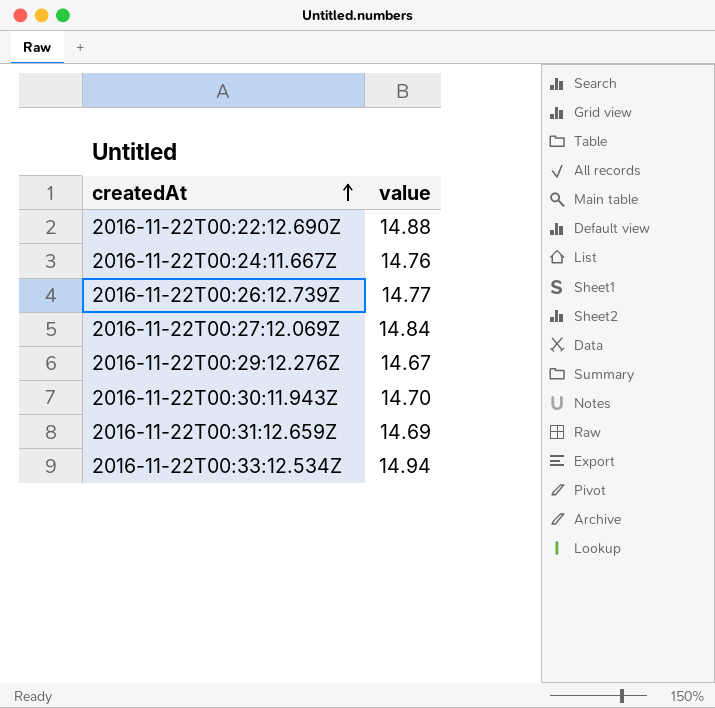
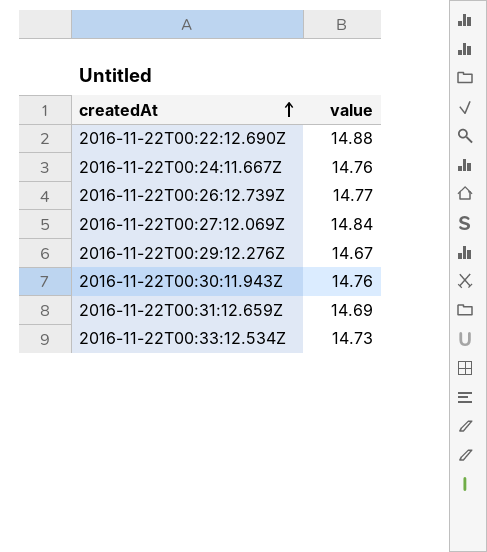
2016-11-22T00:30:11.943Z | value: 14.70 -> 14.76
2016-11-22T00:33:12.534Z | value: 14.94 -> 14.73

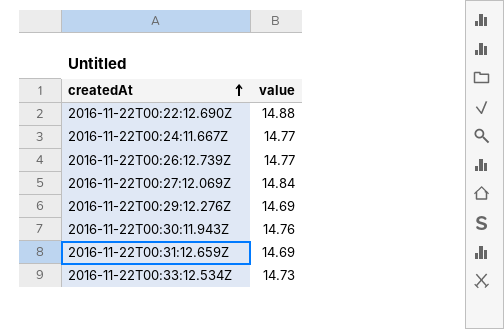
2016-11-22T00:24:11.667Z | value: 14.76 -> 14.77
2016-11-22T00:29:12.276Z | value: 14.67 -> 14.69

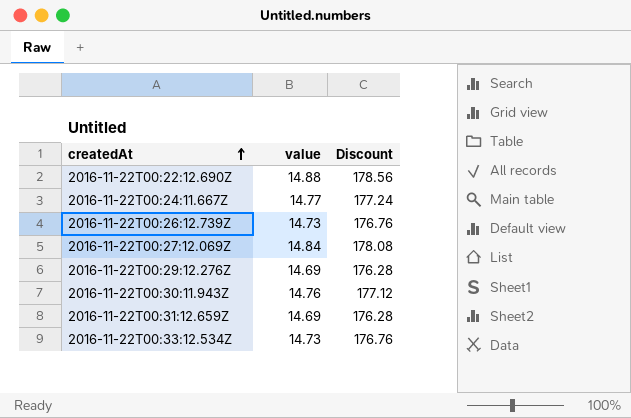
column Discount | formula: none -> [value] * 12
2016-11-22T00:26:12.739Z | value: 14.77 -> 14.73

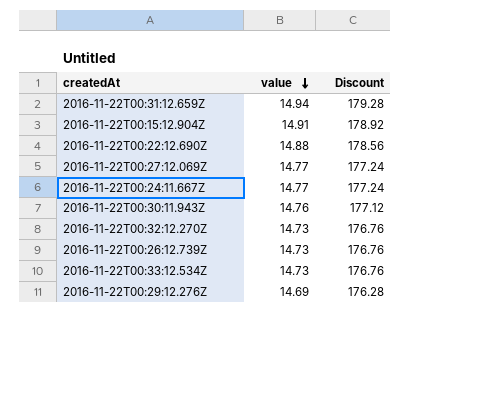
row order: createdAt ascending -> value descending
2016-11-22T00:31:12.659Z | value: 14.69 -> 14.94
2016-11-22T00:31:12.659Z | Discount: 176.28 -> 179.28
row 2016-11-22T00:15:12.904Z: none -> 14.91 | 178.92
2016-11-22T00:27:12.069Z | value: 14.84 -> 14.77
2016-11-22T00:27:12.069Z | Discount: 178.08 -> 177.24
row 2016-11-22T00:32:12.270Z: none -> 14.73 | 176.76

